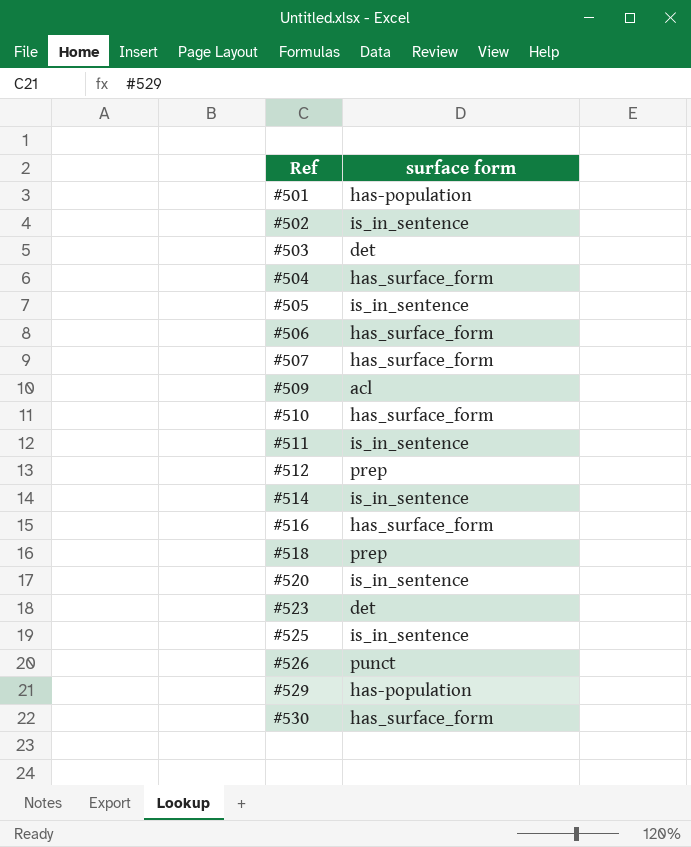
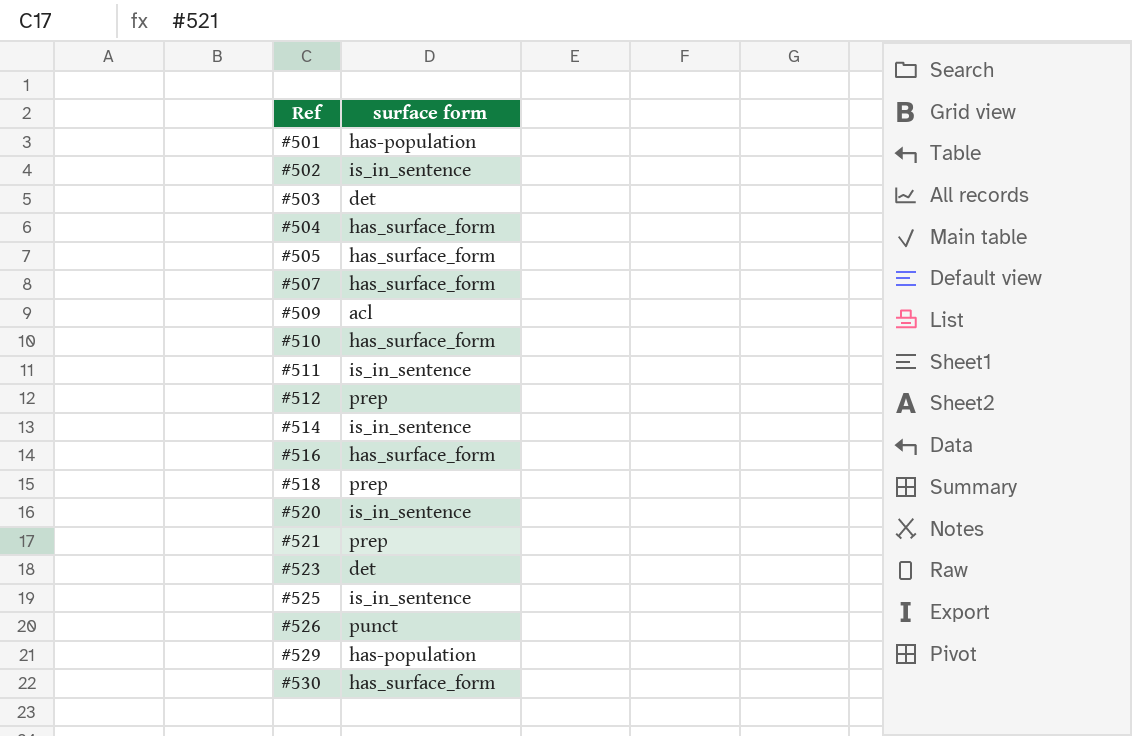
row #506: has_surface_form -> none
#505 | surface form: is_in_sentence -> has_surface_form
row #521: none -> prep

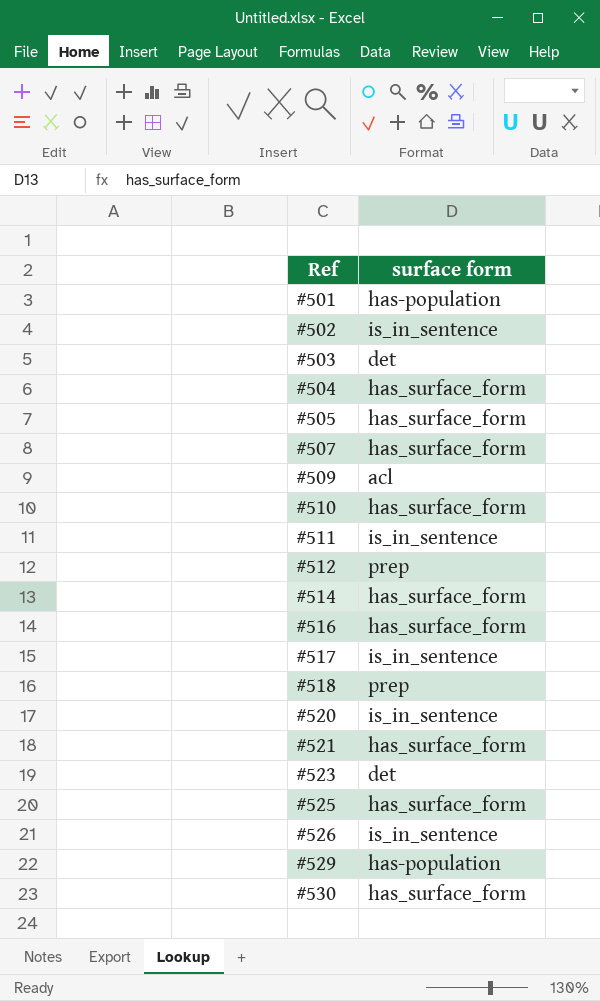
#514 | surface form: is_in_sentence -> has_surface_form
row #517: none -> is_in_sentence
#521 | surface form: prep -> has_surface_form
#525 | surface form: is_in_sentence -> has_surface_form
#526 | surface form: punct -> is_in_sentence

